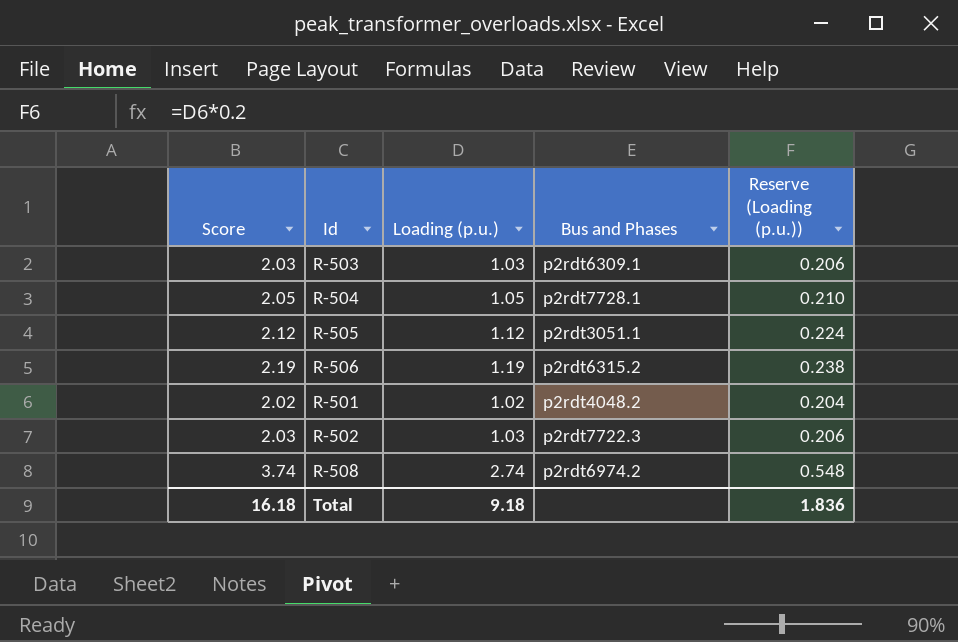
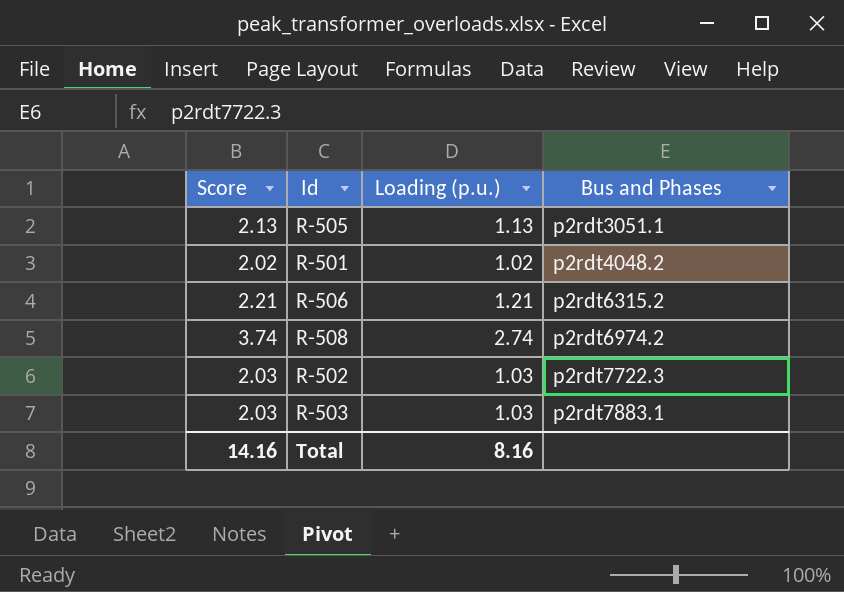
row order: none -> Bus and Phases ascending
column Reserve (Loading (p.u.)) | formula: [Loading (p.u.)] * 0.2 -> none
row R-504: 2.05 | 1.05 | p2rdt7728.1 | 0.210 -> none
R-505 | Score: 2.12 -> 2.13
R-505 | Loading (p.u.): 1.12 -> 1.13
R-506 | Score: 2.19 -> 2.21
R-506 | Loading (p.u.): 1.19 -> 1.21
R-503 | Bus and Phases: p2rdt6309.1 -> p2rdt7883.1
Total | Score: 16.18 -> 14.16
Total | Loading (p.u.): 9.18 -> 8.16

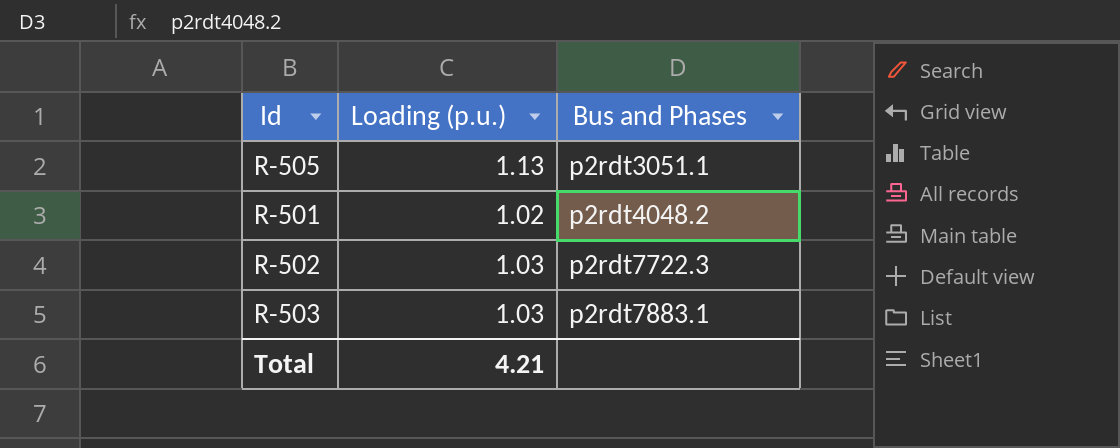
column Score | formula: [Loading (p.u.)] + 1 -> none
row R-506: 2.21 | 1.21 | p2rdt6315.2 -> none
row R-508: 3.74 | 2.74 | p2rdt6974.2 -> none
Total | Loading (p.u.): 8.16 -> 4.21

